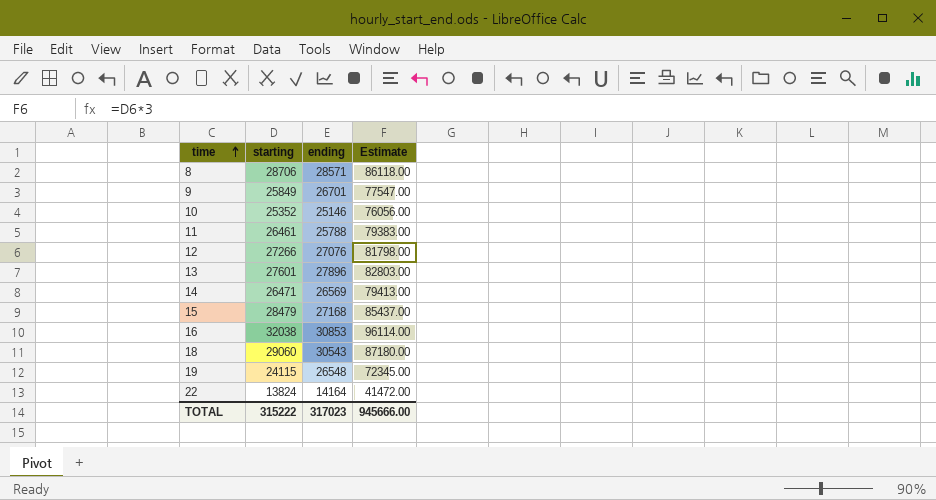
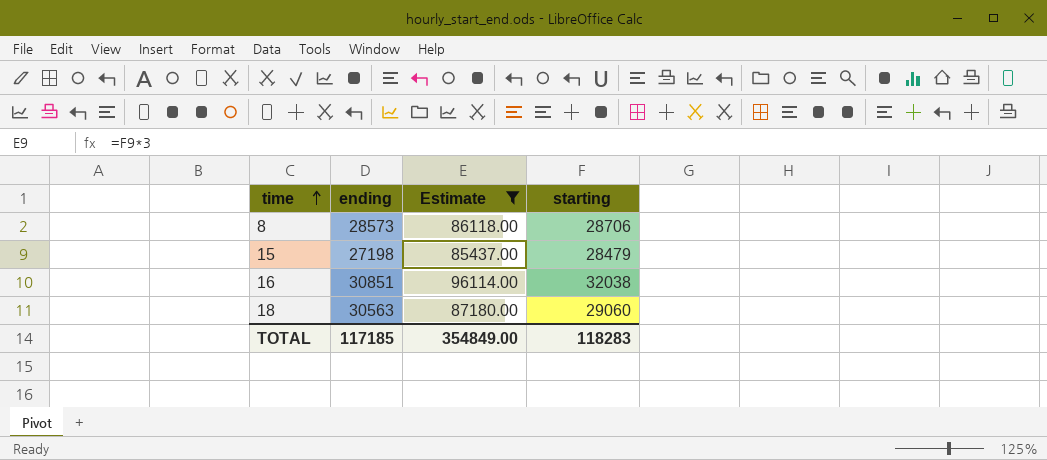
filter: none -> Estimate >= 85437.00
column starting | position: 2 -> 4
8 | ending: 28571 -> 28573
15 | ending: 27168 -> 27198
16 | ending: 30853 -> 30851
18 | ending: 30543 -> 30563
TOTAL | ending: 317023 -> 117185
TOTAL | Estimate: 945666.00 -> 354849.00
TOTAL | starting: 315222 -> 118283

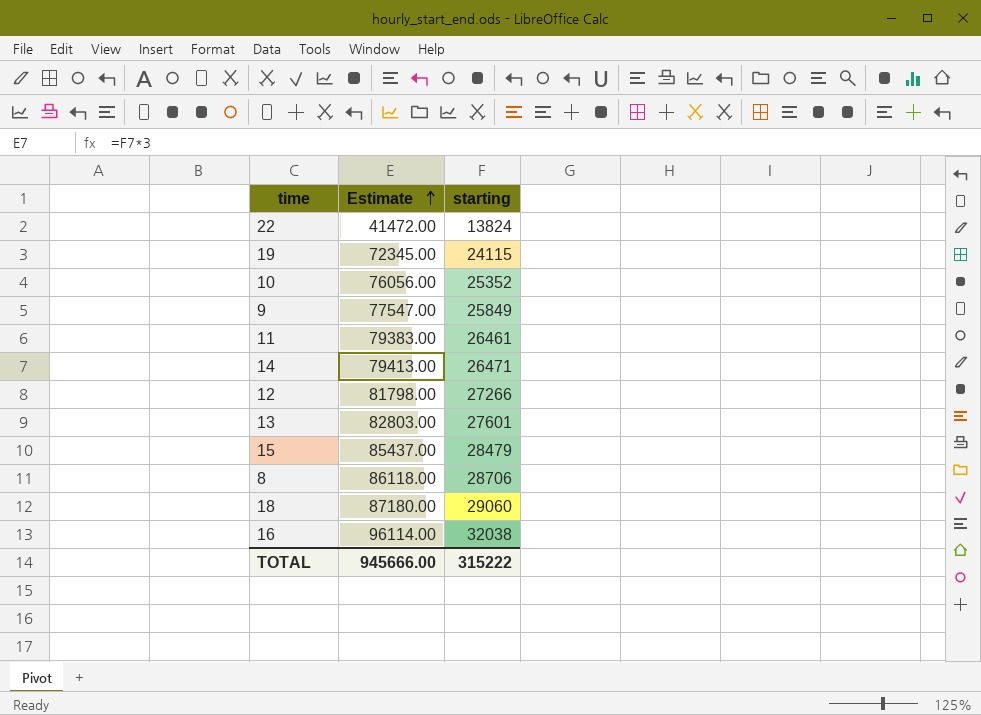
filter: Estimate >= 85437.00 -> none
row order: time ascending -> Estimate ascending
column ending | position: 2 -> none
TOTAL | Estimate: 354849.00 -> 945666.00
TOTAL | starting: 118283 -> 315222

